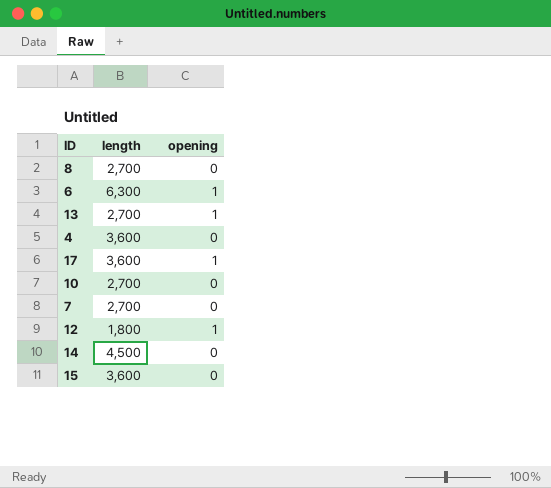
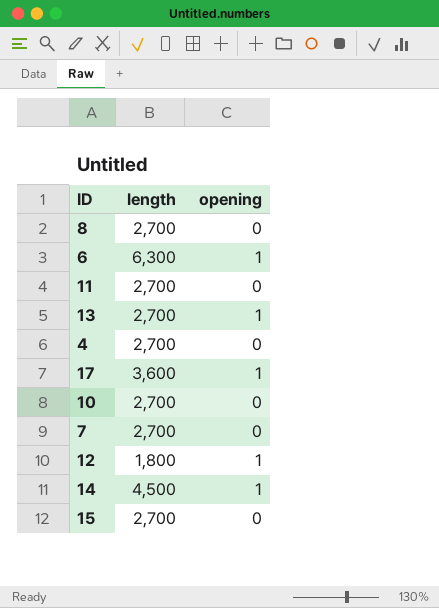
row 11: none -> 2,700 | 0
4 | length: 3,600 -> 2,700
14 | opening: 0 -> 1
15 | length: 3,600 -> 2,700

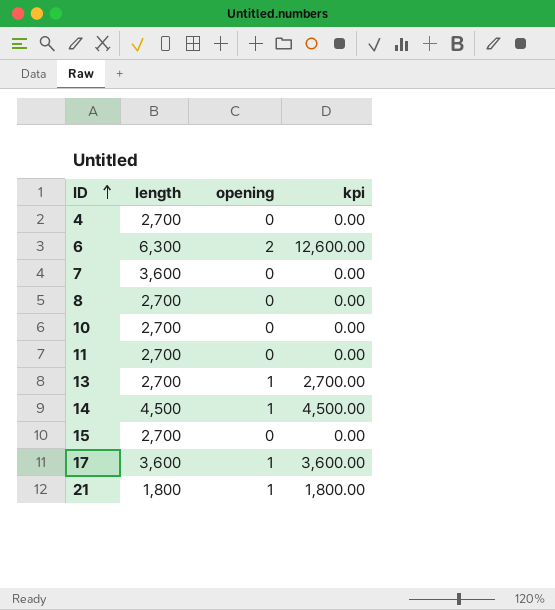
row order: none -> ID ascending
column kpi | formula: none -> [length] * [opening]
row 12: 1,800 | 1 -> none
6 | opening: 1 -> 2
7 | length: 2,700 -> 3,600
row 21: none -> 1,800 | 1 | 1,800.00

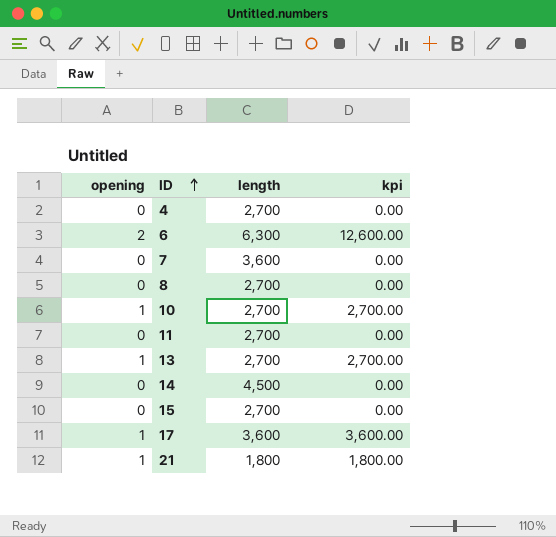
column opening | position: 3 -> 1
10 | opening: 0 -> 1
10 | kpi: 0.00 -> 2,700.00
14 | opening: 1 -> 0
14 | kpi: 4,500.00 -> 0.00

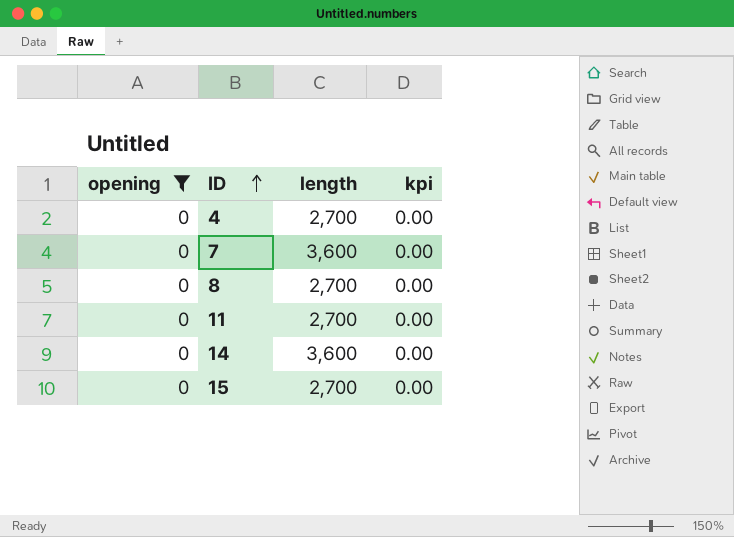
filter: none -> opening = 0
14 | length: 4,500 -> 3,600

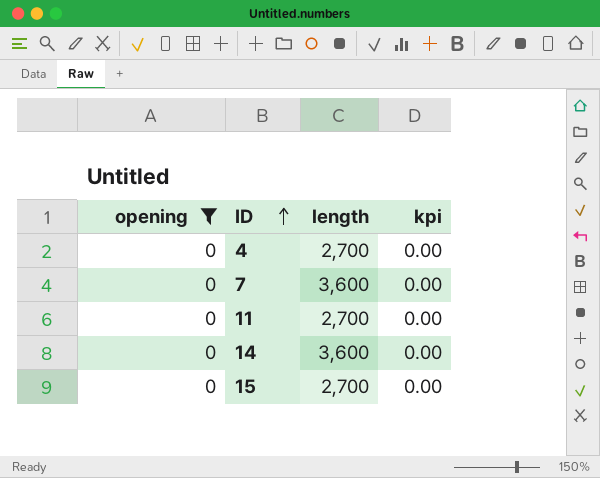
row 8: 0 | 2,700 | 0.00 -> none

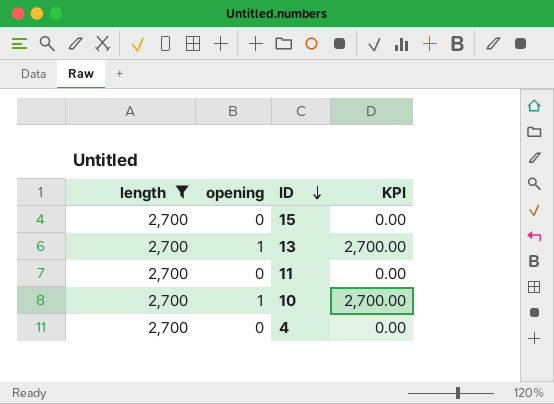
filter: opening = 0 -> length = 2,700
row order: ID ascending -> ID descending
column length | position: 3 -> 1
column name: kpi -> KPI

